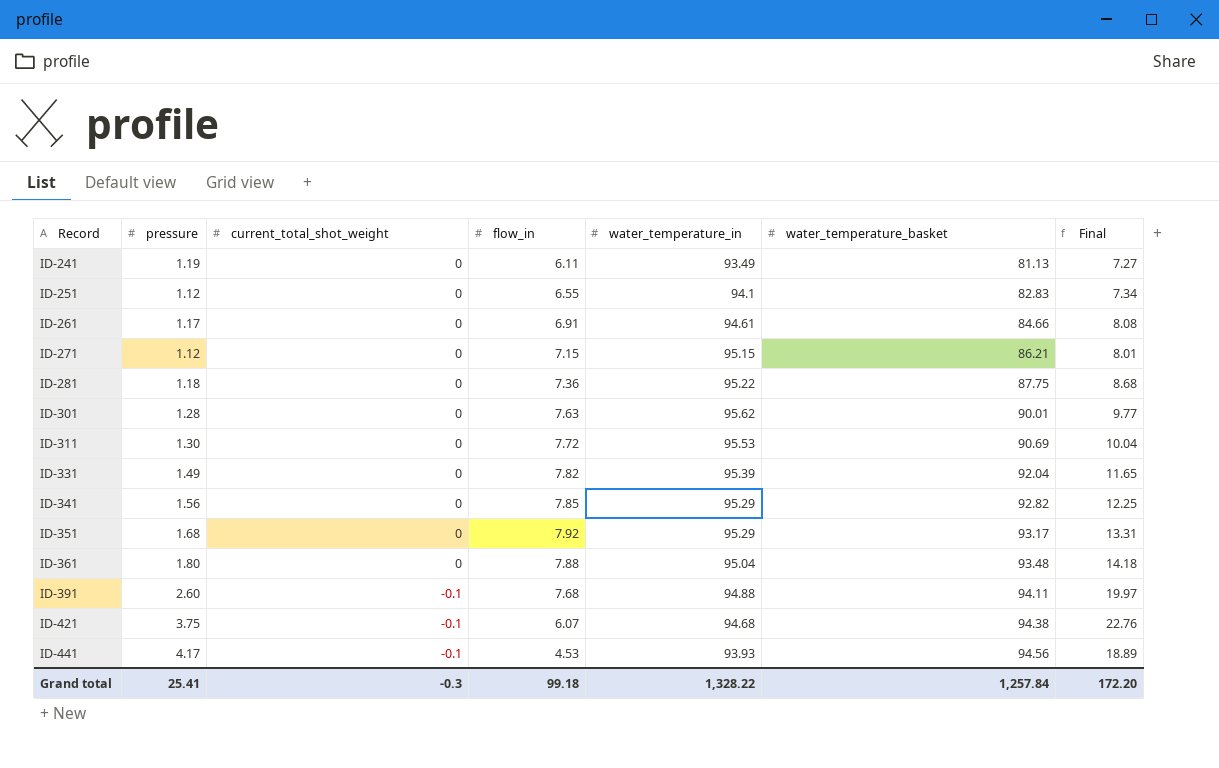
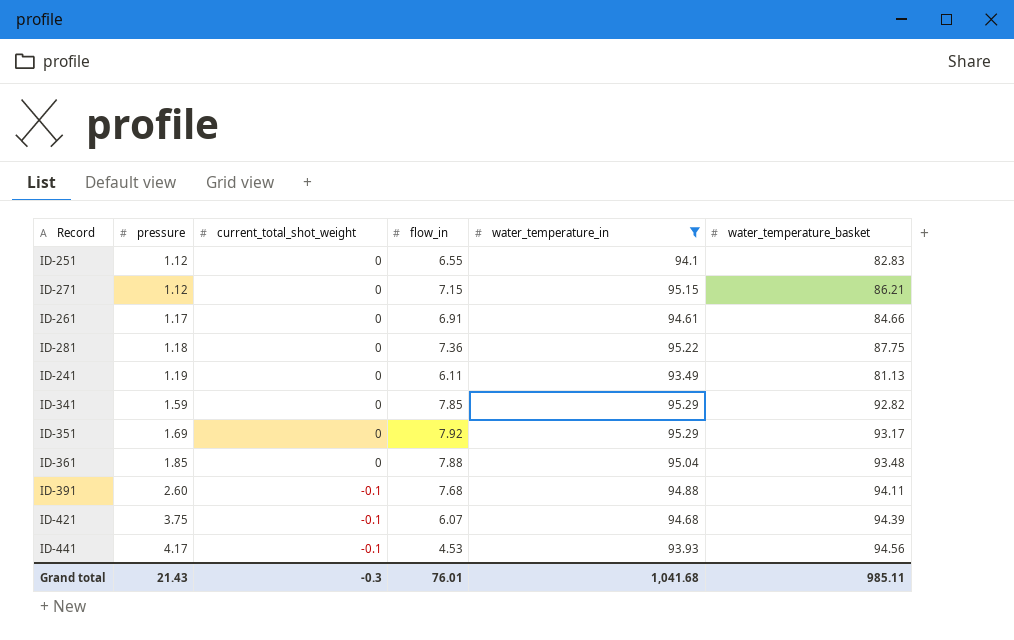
filter: none -> water_temperature_in <= 95.29
row order: Record ascending -> pressure ascending
column Final | formula: [pressure] * [flow_in] -> none
ID-341 | pressure: 1.56 -> 1.59
ID-351 | pressure: 1.68 -> 1.69
ID-361 | pressure: 1.80 -> 1.85
ID-421 | water_temperature_basket: 94.38 -> 94.39
Grand total | pressure: 25.41 -> 21.43
Grand total | flow_in: 99.18 -> 76.01
Grand total | water_temperature_in: 1,328.22 -> 1,041.68
Grand total | water_temperature_basket: 1,257.84 -> 985.11

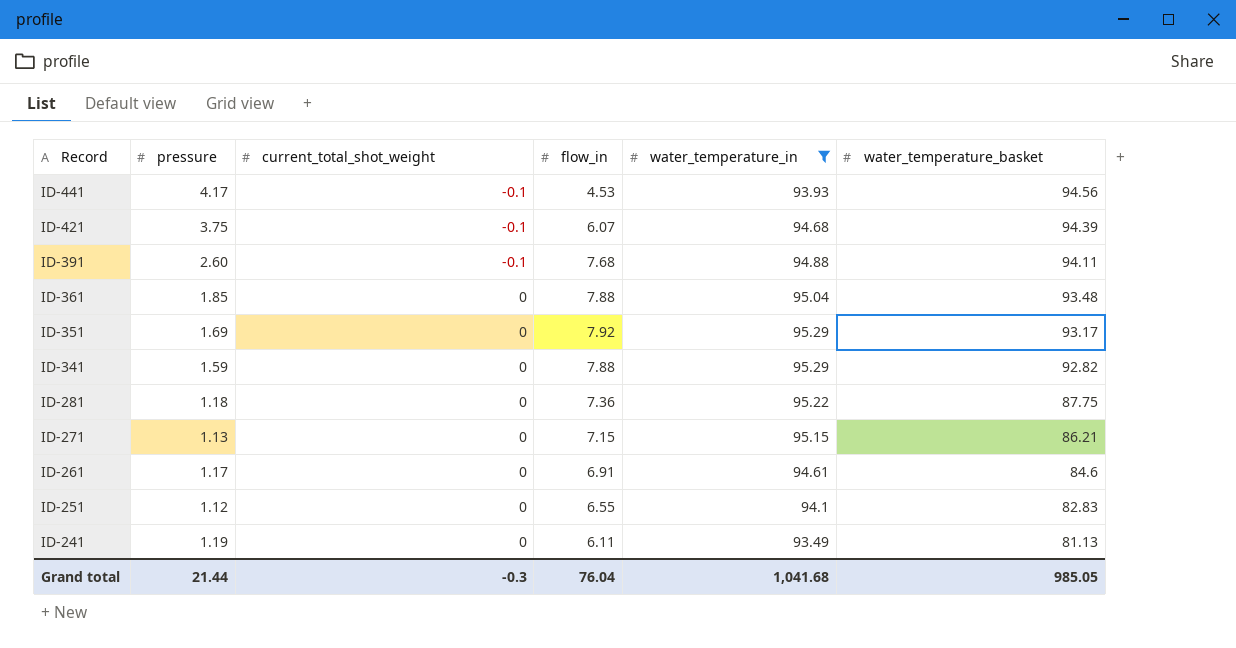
row order: pressure ascending -> Record descending
ID-341 | flow_in: 7.85 -> 7.88
ID-271 | pressure: 1.12 -> 1.13
ID-261 | water_temperature_basket: 84.66 -> 84.6
Grand total | pressure: 21.43 -> 21.44
Grand total | flow_in: 76.01 -> 76.04
Grand total | water_temperature_basket: 985.11 -> 985.05

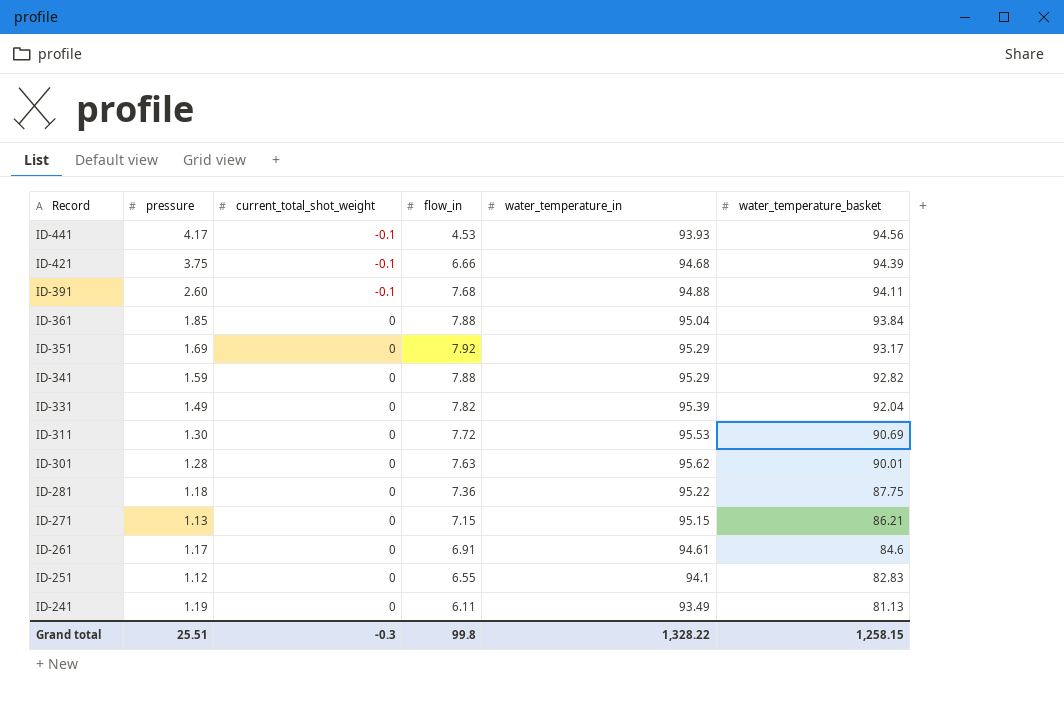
filter: water_temperature_in <= 95.29 -> none
ID-421 | flow_in: 6.07 -> 6.66
ID-361 | water_temperature_basket: 93.48 -> 93.84
Grand total | pressure: 21.44 -> 25.51
Grand total | flow_in: 76.04 -> 99.8
Grand total | water_temperature_in: 1,041.68 -> 1,328.22
Grand total | water_temperature_basket: 985.05 -> 1,258.15

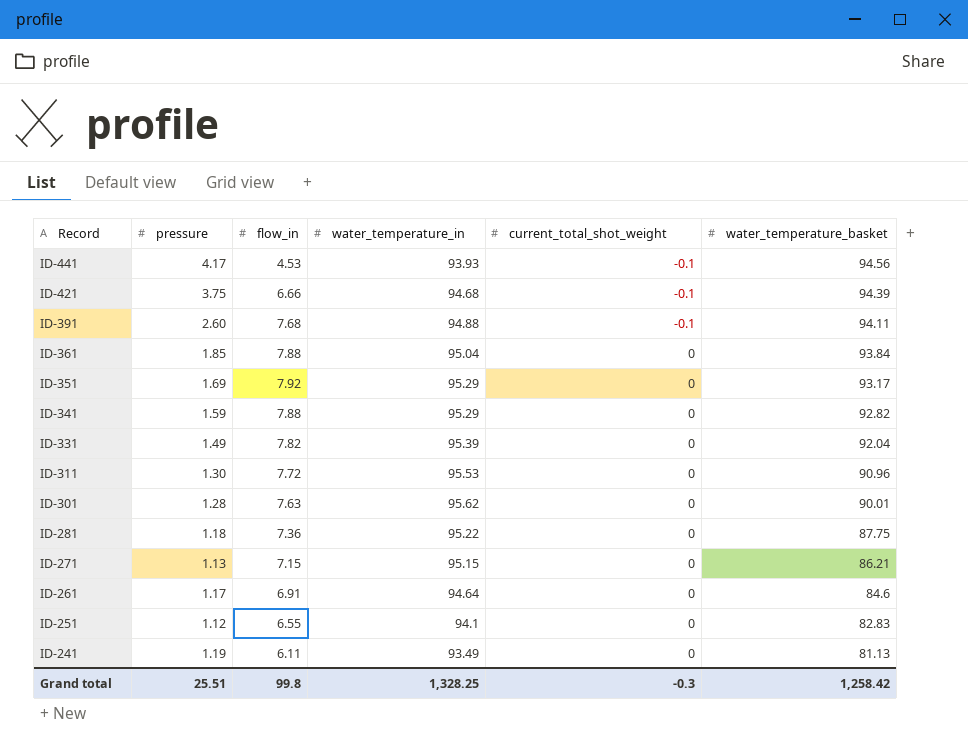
column current_total_shot_weight | position: 3 -> 5
ID-311 | water_temperature_basket: 90.69 -> 90.96
ID-261 | water_temperature_in: 94.61 -> 94.64
Grand total | water_temperature_in: 1,328.22 -> 1,328.25
Grand total | water_temperature_basket: 1,258.15 -> 1,258.42

